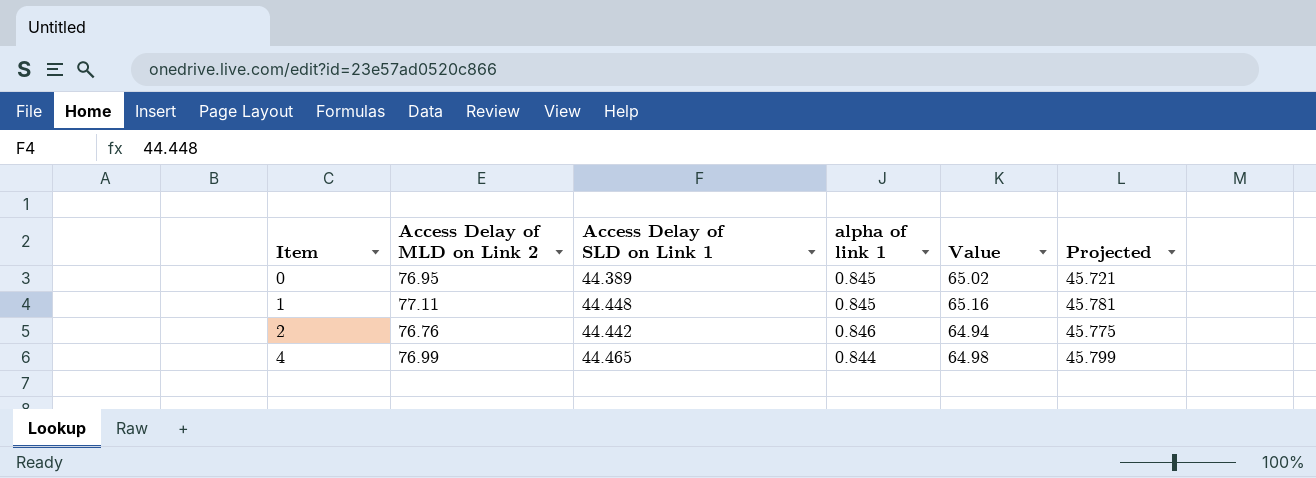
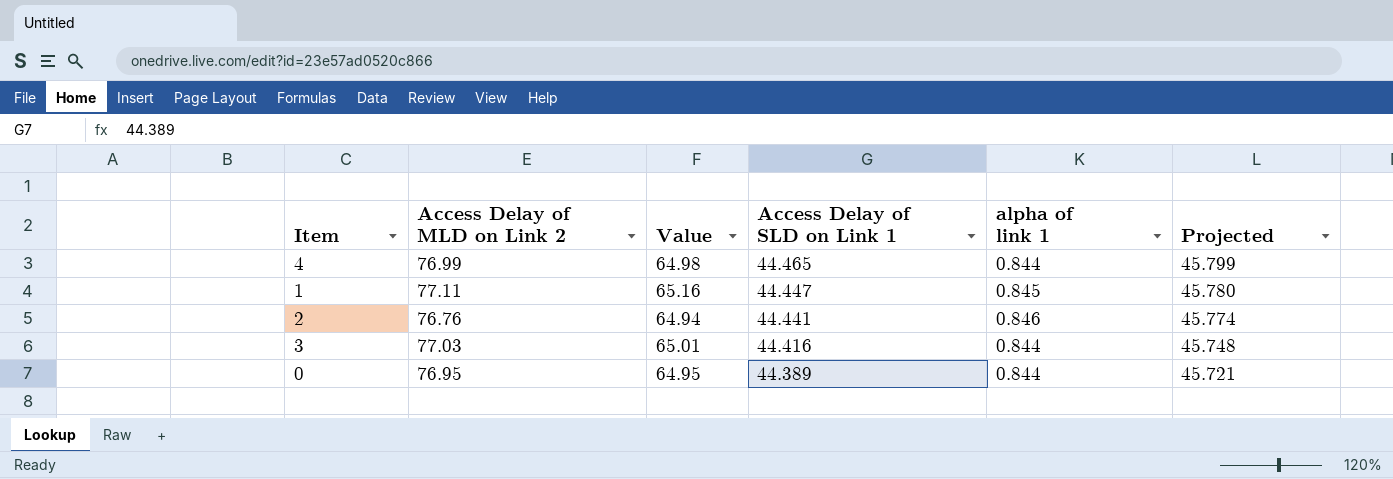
row order: Item ascending -> Access Delay of SLD on Link 1 descending
column Value | position: 5 -> 3
1 | Access Delay of SLD on Link 1: 44.448 -> 44.447
1 | Projected: 45.781 -> 45.780
2 | Access Delay of SLD on Link 1: 44.442 -> 44.441
2 | Projected: 45.775 -> 45.774
row 3: none -> 77.03 | 65.01 | 44.416 | 0.844 | 45.748
0 | Value: 65.02 -> 64.95
0 | alpha of link 1: 0.845 -> 0.844

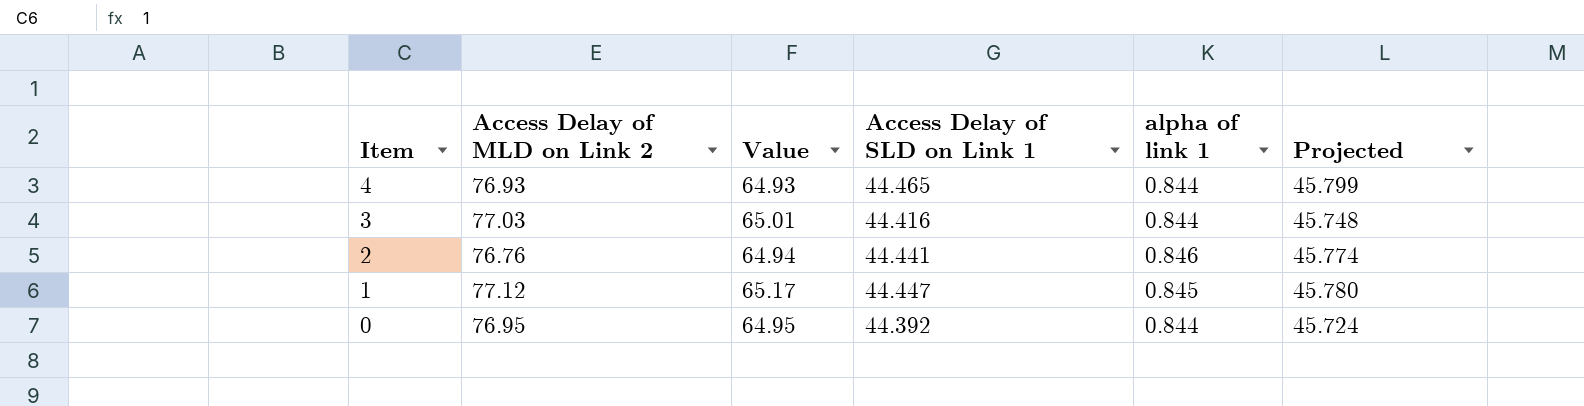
row order: Access Delay of SLD on Link 1 descending -> Item descending
4 | Access Delay of MLD on Link 2: 76.99 -> 76.93
4 | Value: 64.98 -> 64.93
1 | Access Delay of MLD on Link 2: 77.11 -> 77.12
1 | Value: 65.16 -> 65.17
0 | Access Delay of SLD on Link 1: 44.389 -> 44.392
0 | Projected: 45.721 -> 45.724

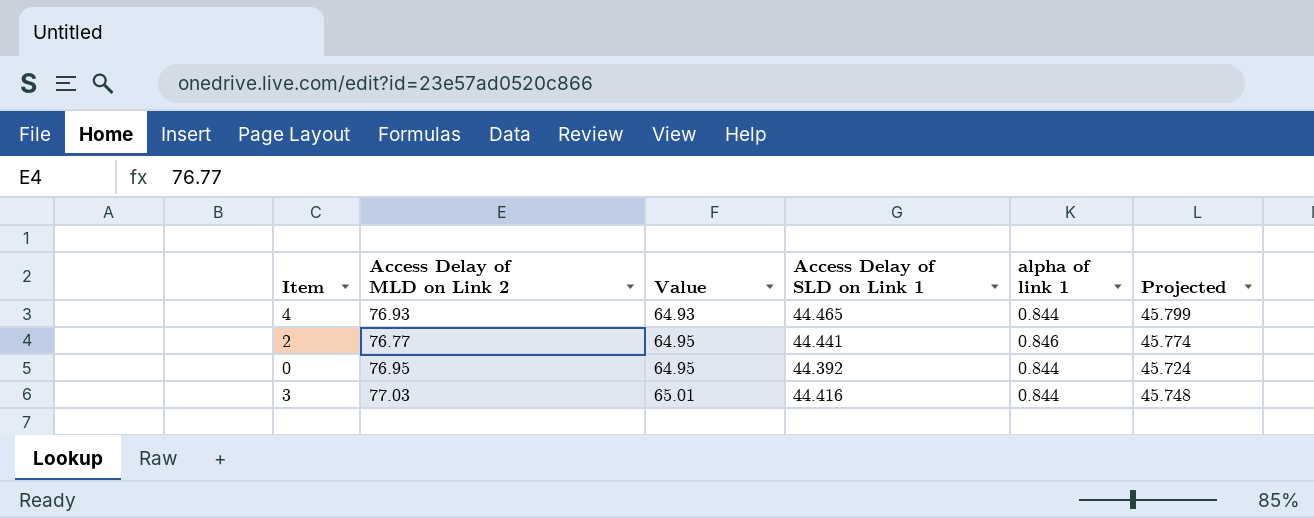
row order: Item descending -> Value ascending
row 1: 77.12 | 65.17 | 44.447 | 0.845 | 45.780 -> none
2 | Access Delay of MLD on Link 2: 76.76 -> 76.77
2 | Value: 64.94 -> 64.95

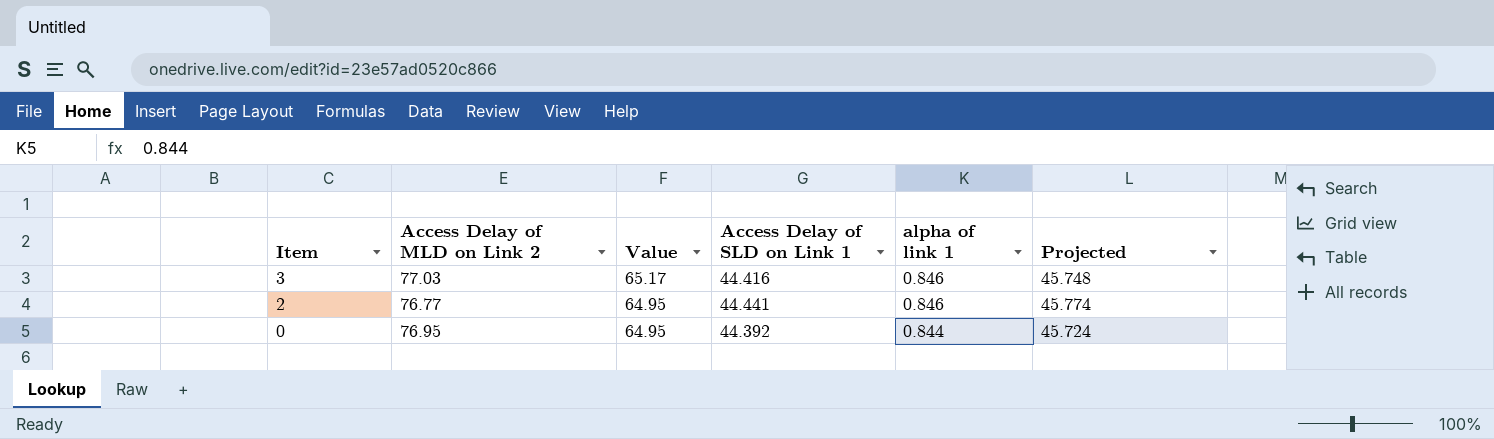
row order: Value ascending -> Item descending
row 4: 76.93 | 64.93 | 44.465 | 0.844 | 45.799 -> none
3 | Value: 65.01 -> 65.17
3 | alpha of link 1: 0.844 -> 0.846

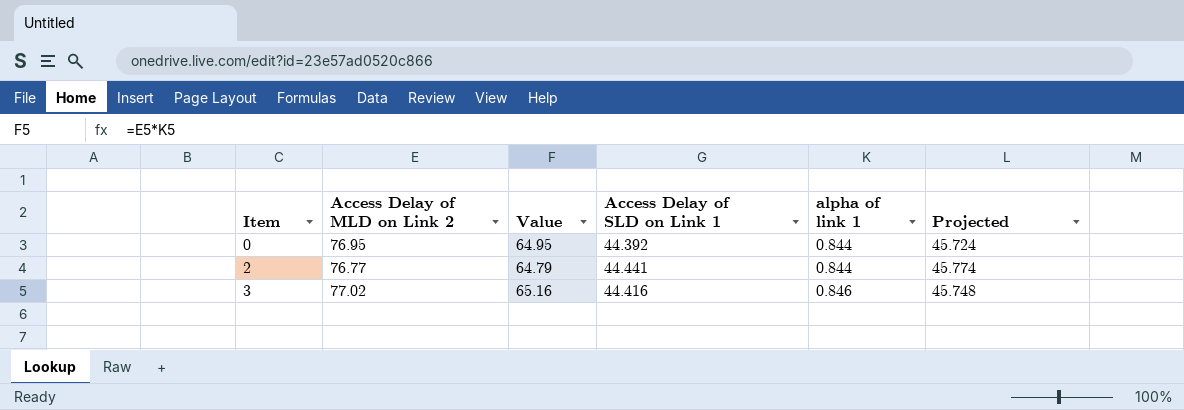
row order: Item descending -> Item ascending
2 | Value: 64.95 -> 64.79
2 | alpha of link 1: 0.846 -> 0.844
3 | Access Delay of MLD on Link 2: 77.03 -> 77.02
3 | Value: 65.17 -> 65.16

